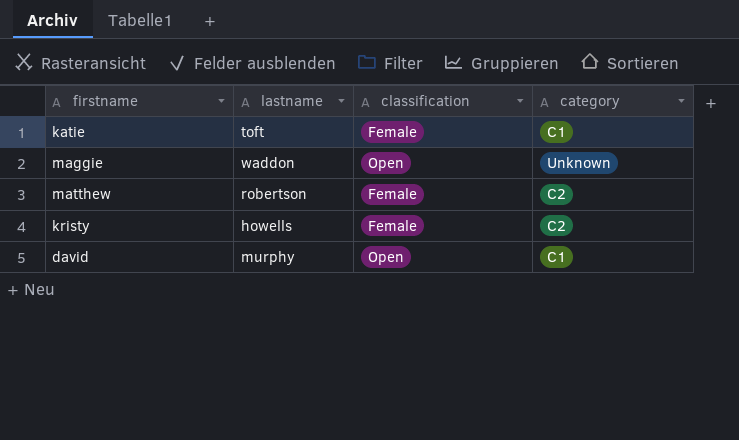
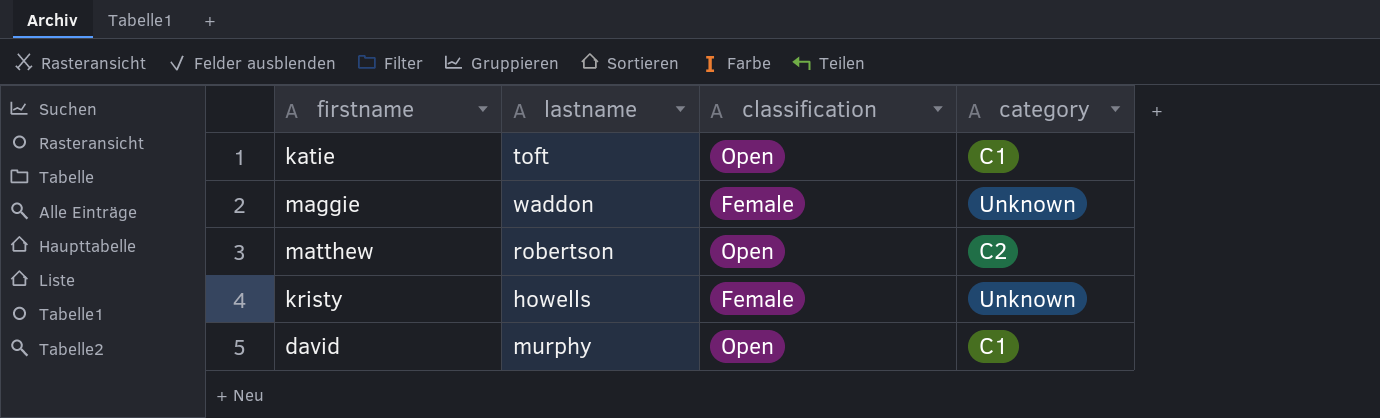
katie | classification: Female -> Open
maggie | classification: Open -> Female
matthew | classification: Female -> Open
kristy | category: C2 -> Unknown

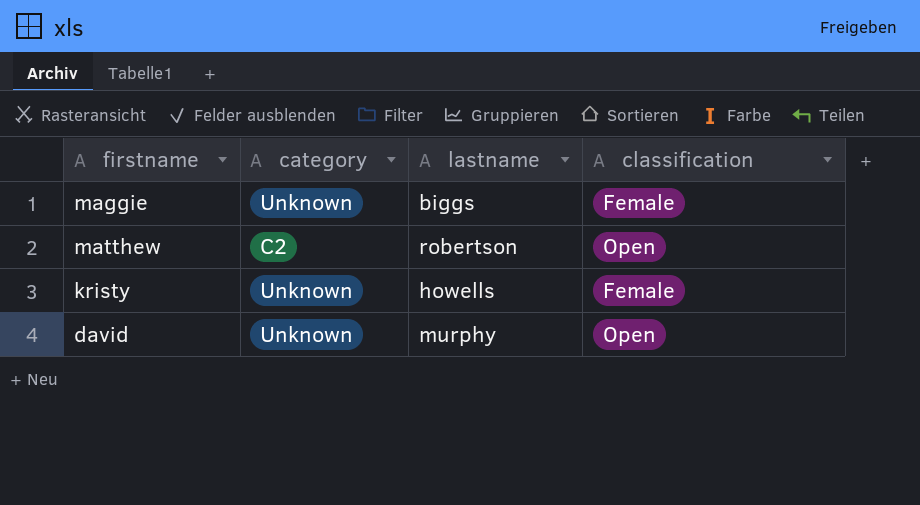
column category | position: 4 -> 2
row katie: toft | Open | C1 -> none
maggie | lastname: waddon -> biggs
david | category: C1 -> Unknown

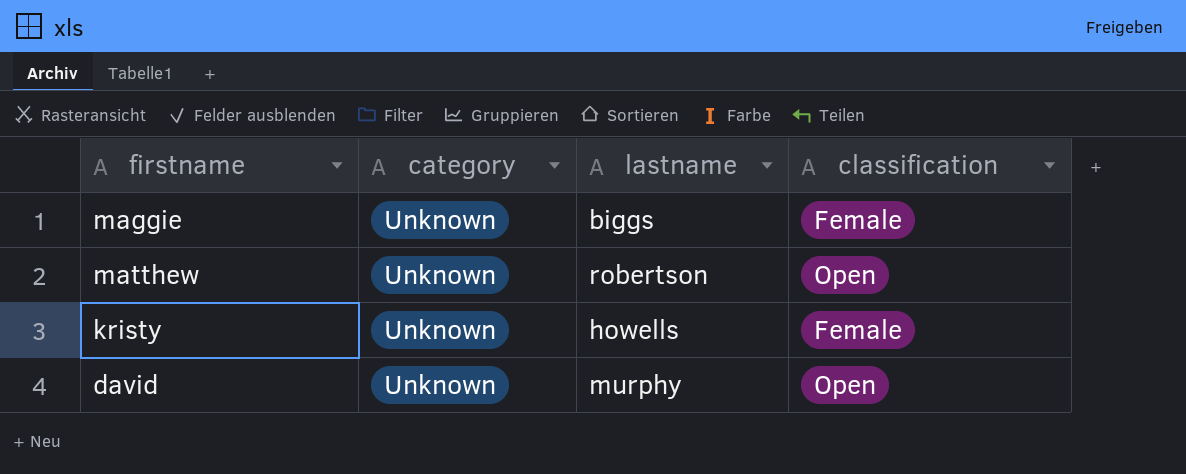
matthew | category: C2 -> Unknown

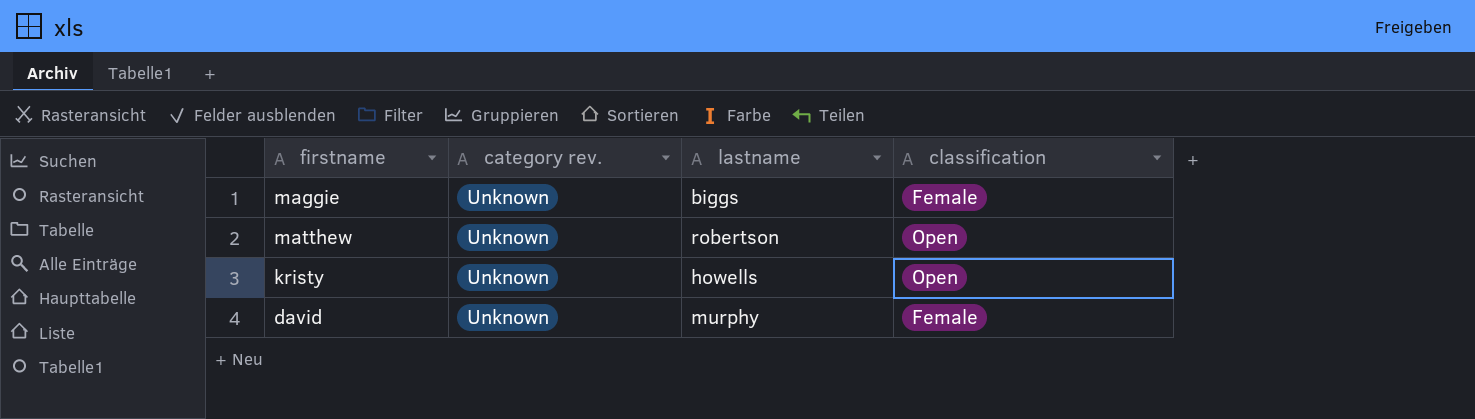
column name: category -> category rev.
kristy | classification: Female -> Open
david | classification: Open -> Female

